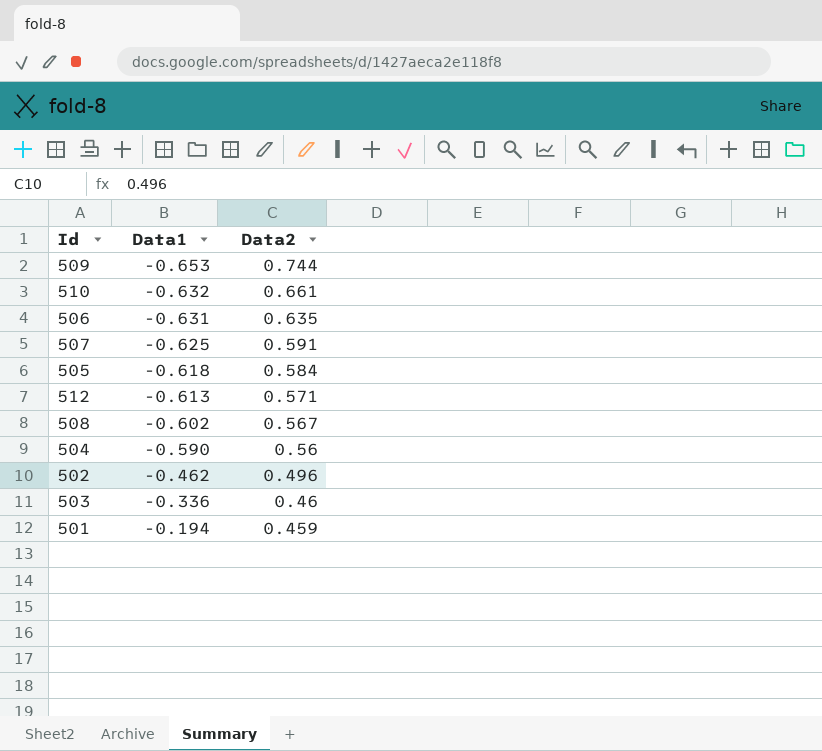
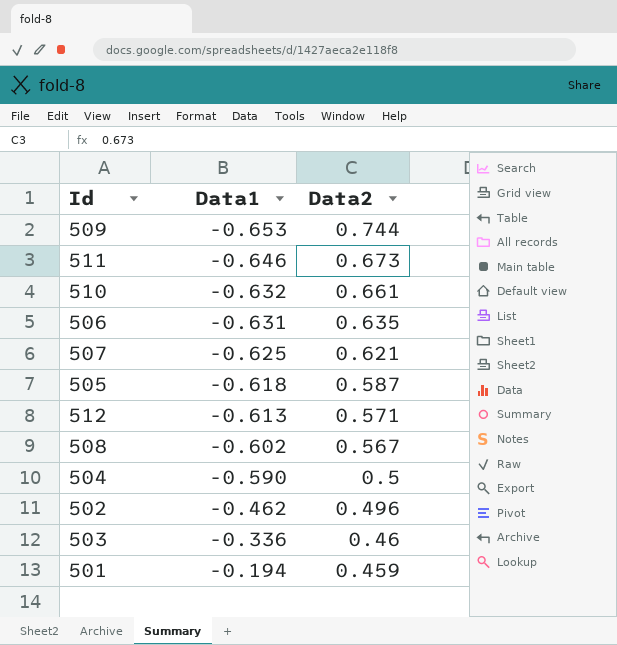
row 511: none -> -0.646 | 0.673
507 | Data2: 0.591 -> 0.621
505 | Data2: 0.584 -> 0.587
504 | Data2: 0.56 -> 0.5

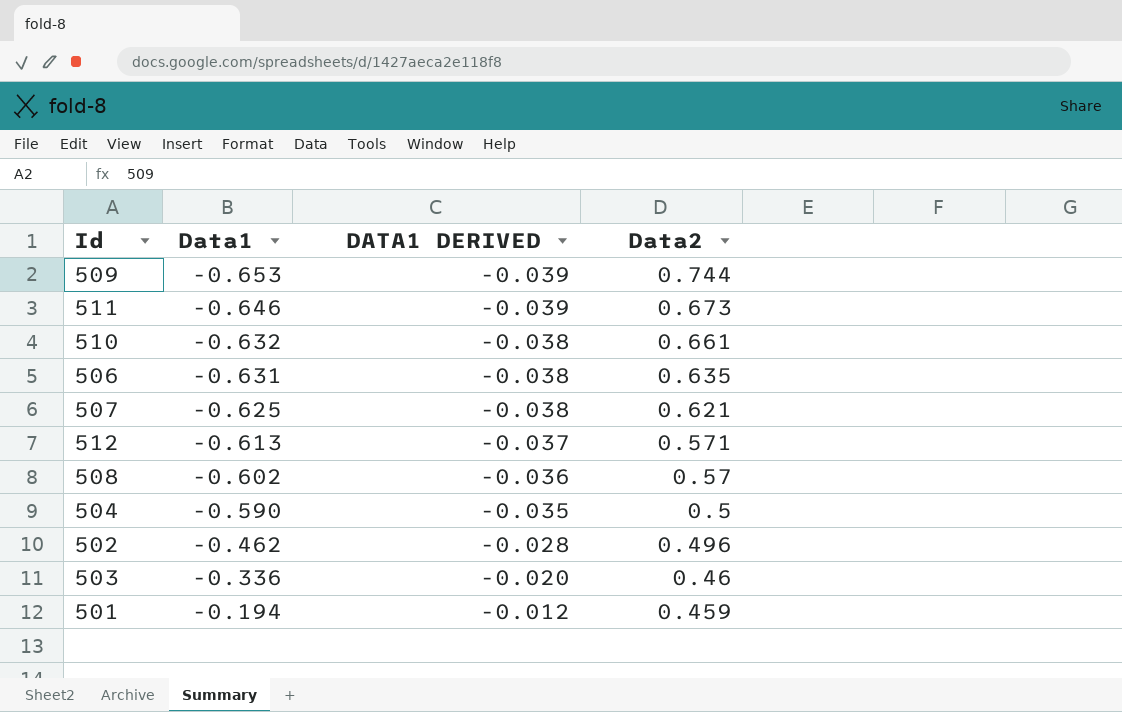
column DATA1 DERIVED | formula: none -> [Data1] * 0.06
row 505: -0.618 | 0.587 -> none
508 | Data2: 0.567 -> 0.57

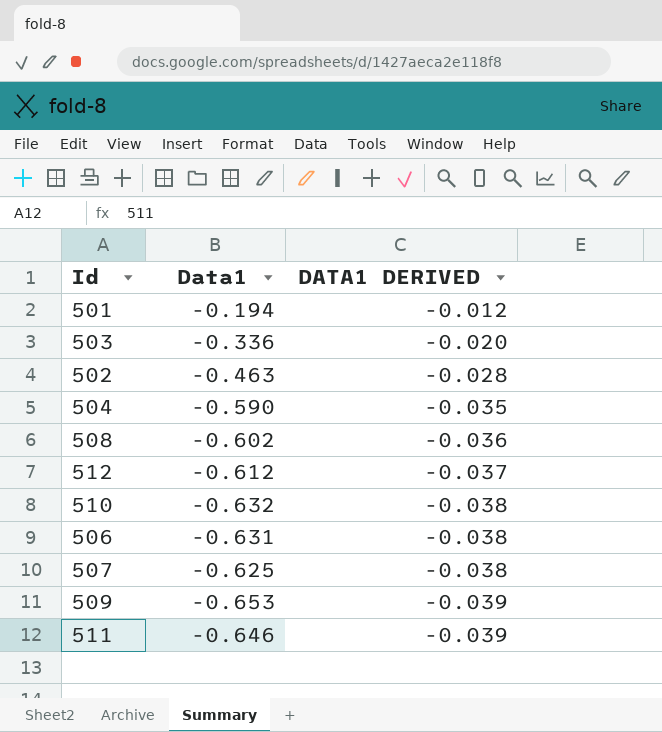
row order: Data1 ascending -> DATA1 DERIVED descending
column Data2 | position: 4 -> none
502 | Data1: -0.462 -> -0.463
512 | Data1: -0.613 -> -0.612

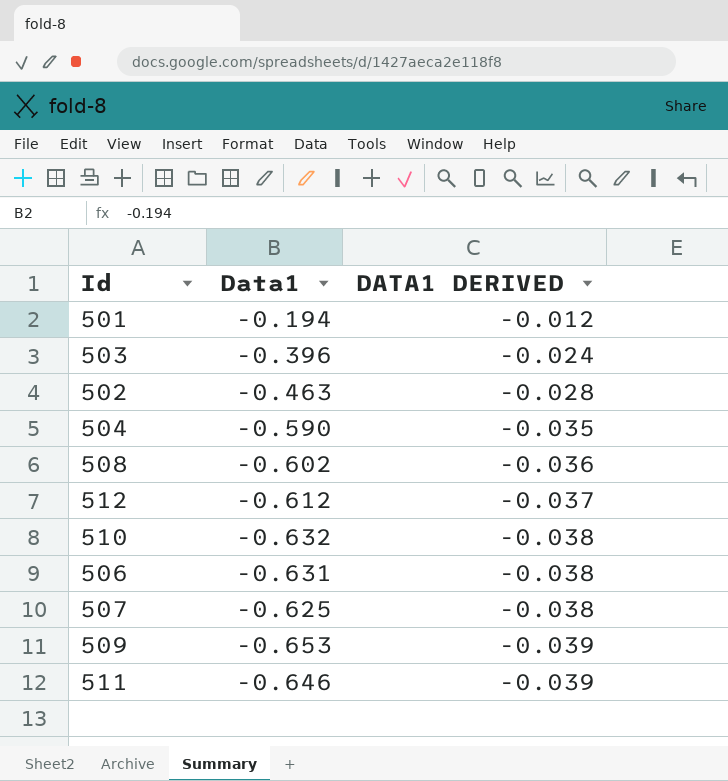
503 | Data1: -0.336 -> -0.396
503 | DATA1 DERIVED: -0.020 -> -0.024

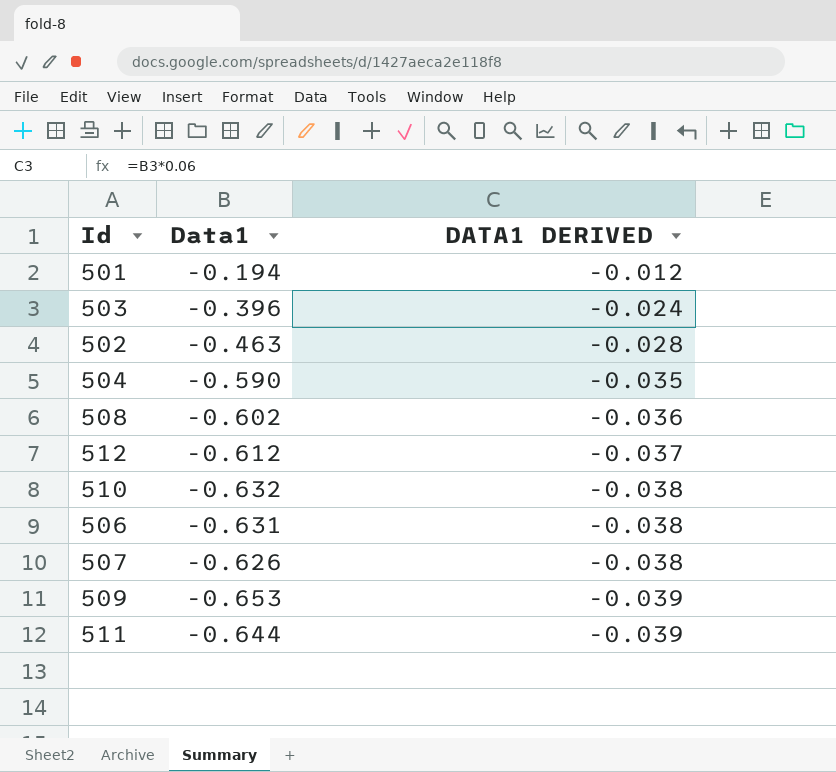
507 | Data1: -0.625 -> -0.626
511 | Data1: -0.646 -> -0.644

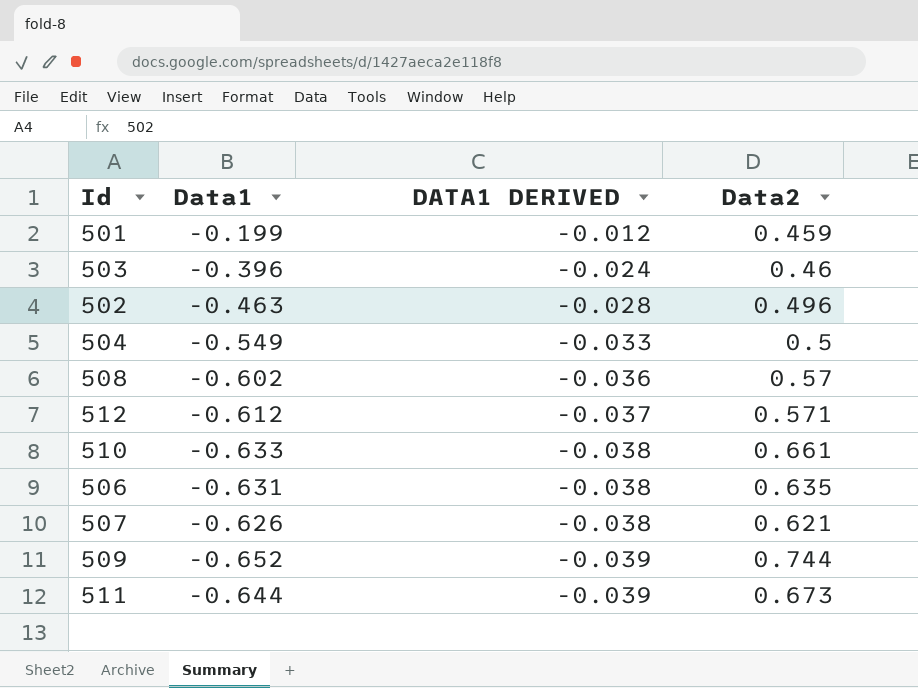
column Data2 | position: none -> 4
501 | Data1: -0.194 -> -0.199
504 | Data1: -0.590 -> -0.549
504 | DATA1 DERIVED: -0.035 -> -0.033
510 | Data1: -0.632 -> -0.633
509 | Data1: -0.653 -> -0.652

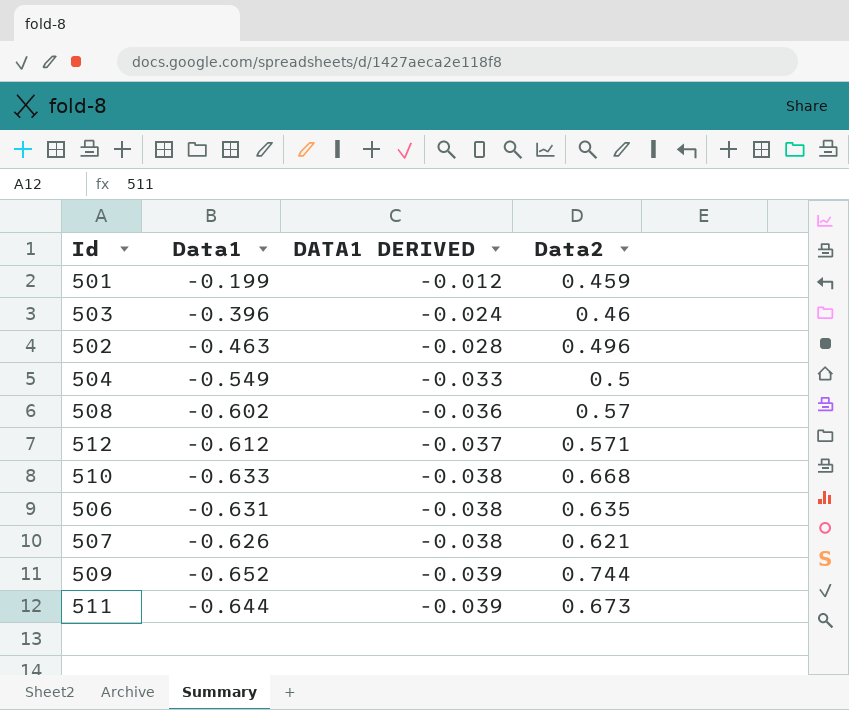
510 | Data2: 0.661 -> 0.668

